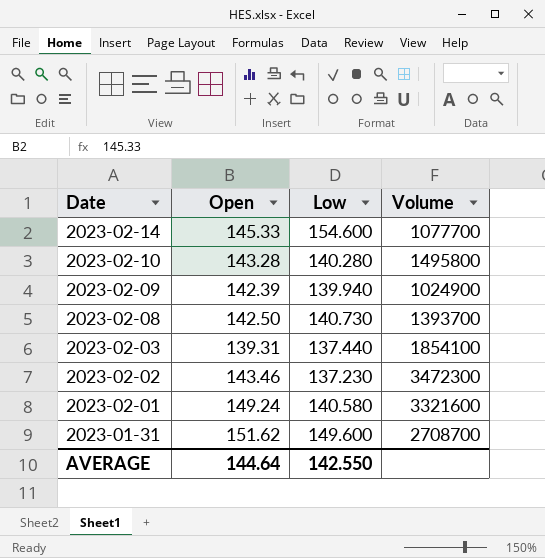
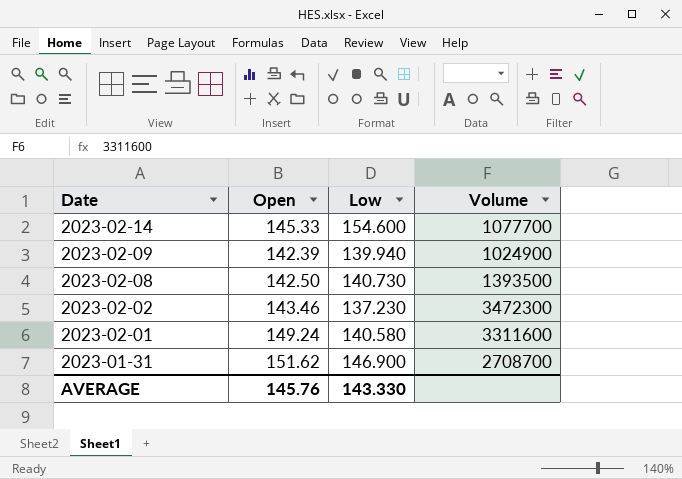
row 2023-02-10: 143.28 | 140.280 | 1495800 -> none
row 2023-02-03: 139.31 | 137.440 | 1854100 -> none
2023-02-08 | Volume: 1393700 -> 1393500
2023-02-01 | Volume: 3321600 -> 3311600
2023-01-31 | Low: 149.600 -> 146.900
AVERAGE | Open: 144.64 -> 145.76
AVERAGE | Low: 142.550 -> 143.330

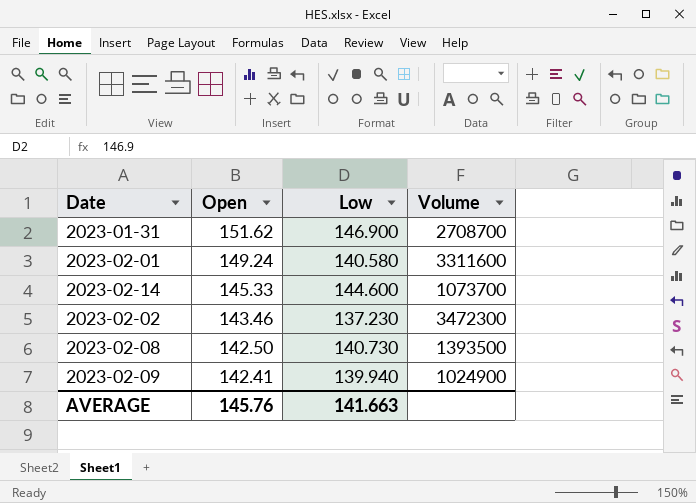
row order: Date descending -> Open descending
2023-02-14 | Low: 154.600 -> 144.600
2023-02-14 | Volume: 1077700 -> 1073700
2023-02-09 | Open: 142.39 -> 142.41
AVERAGE | Low: 143.330 -> 141.663

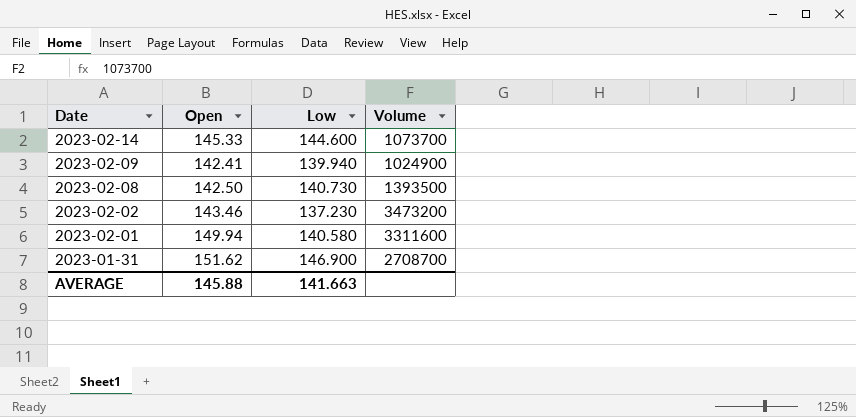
row order: Open descending -> Date descending
2023-02-02 | Volume: 3472300 -> 3473200
2023-02-01 | Open: 149.24 -> 149.94
AVERAGE | Open: 145.76 -> 145.88

